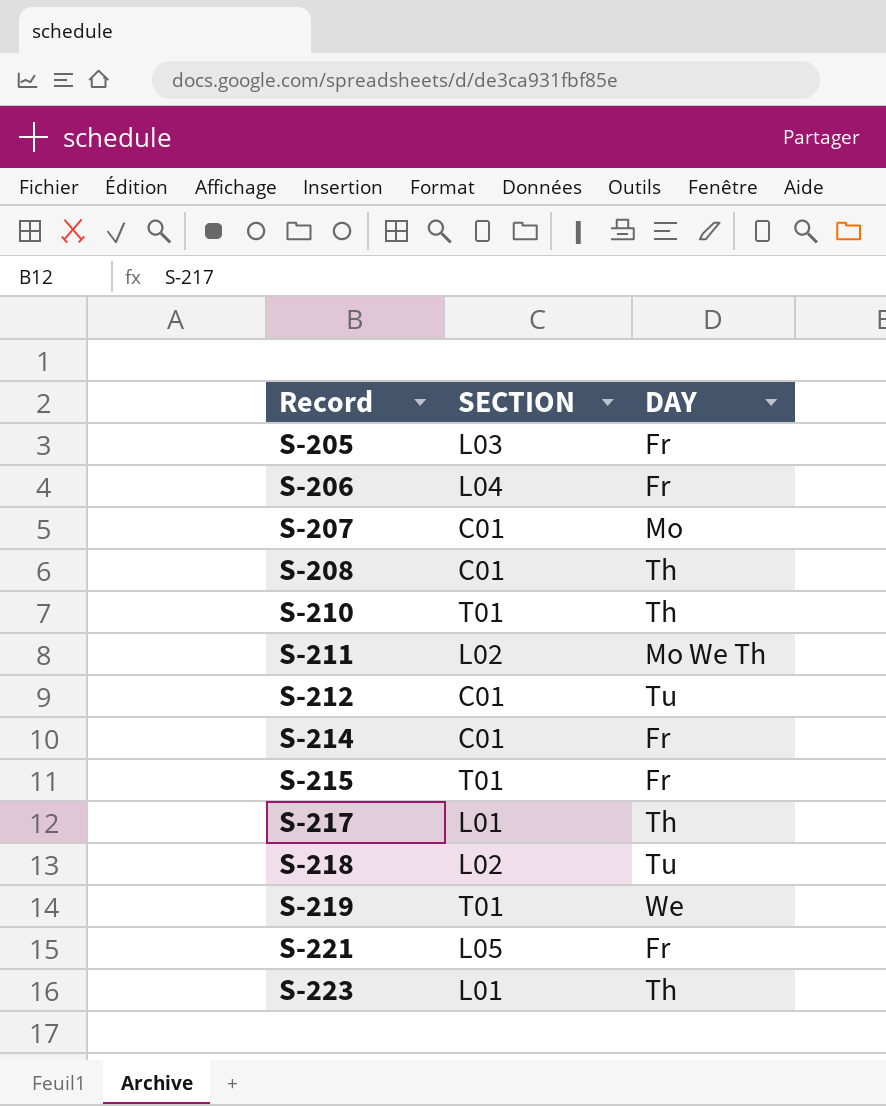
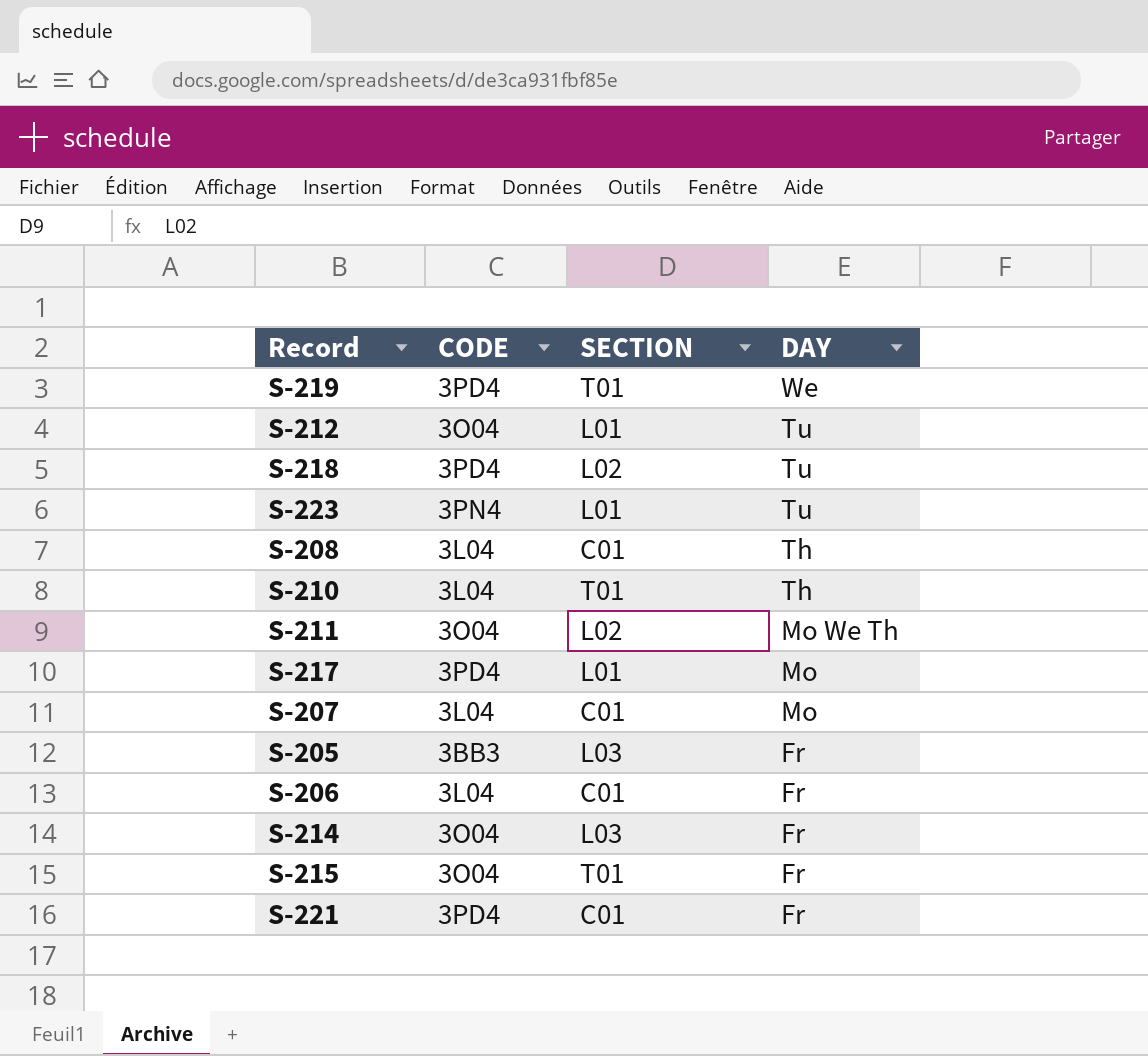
row order: Record ascending -> DAY descending
column CODE | position: none -> 2
S-212 | SECTION: C01 -> L01
S-223 | DAY: Th -> Tu
S-217 | DAY: Th -> Mo
S-206 | SECTION: L04 -> C01
S-214 | SECTION: C01 -> L03
S-221 | SECTION: L05 -> C01

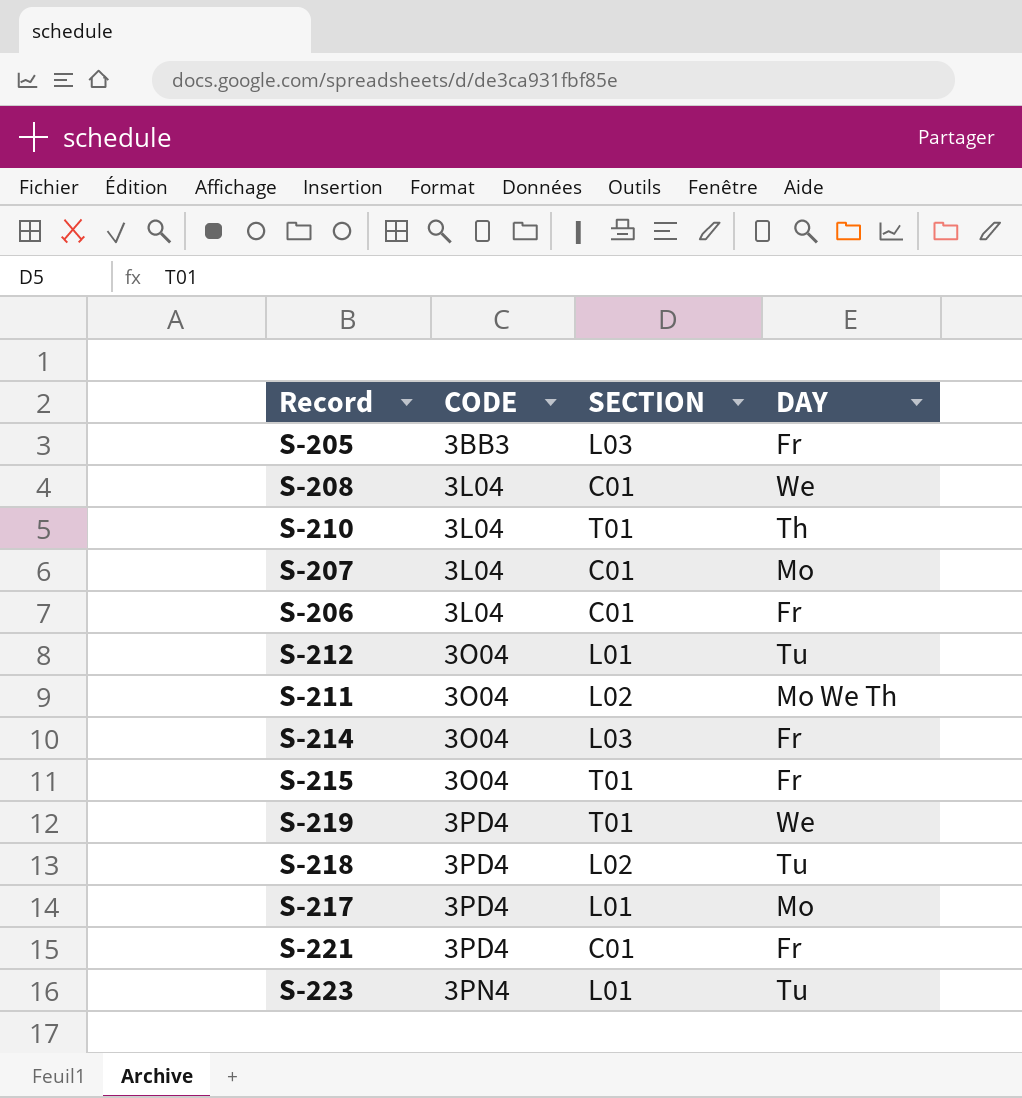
row order: DAY descending -> CODE ascending
S-208 | DAY: Th -> We

